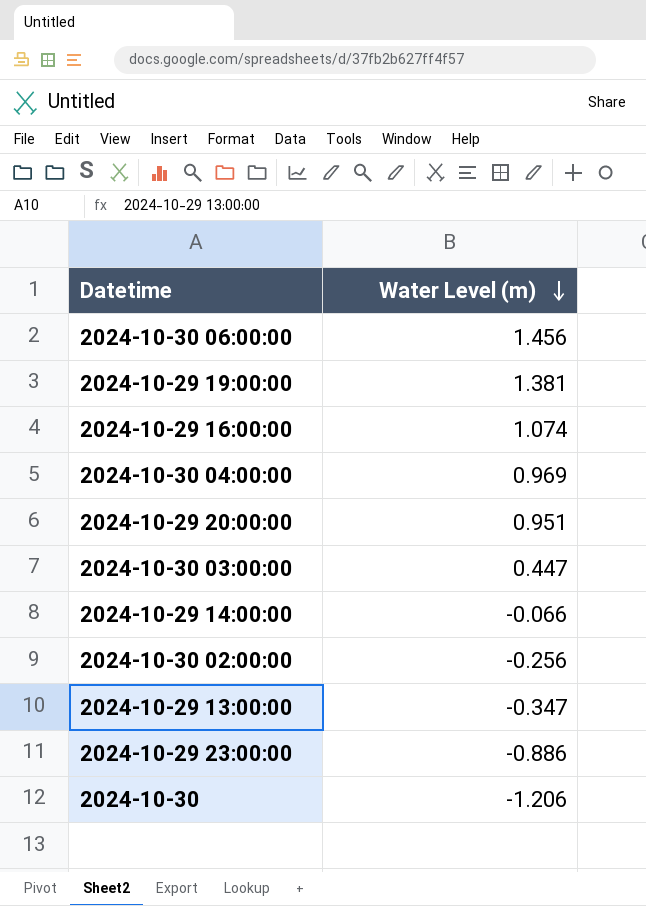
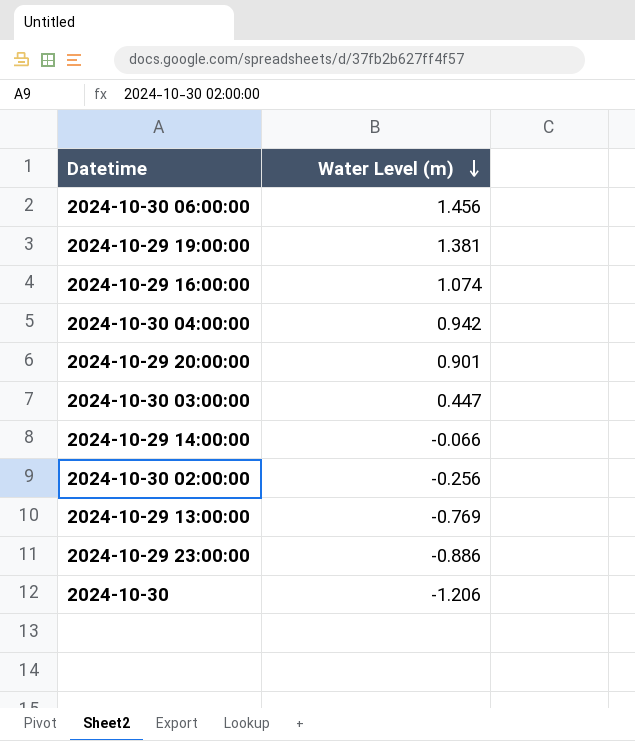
2024-10-30 04:00:00 | Water Level (m): 0.969 -> 0.942
2024-10-29 20:00:00 | Water Level (m): 0.951 -> 0.901
2024-10-29 13:00:00 | Water Level (m): -0.347 -> -0.769

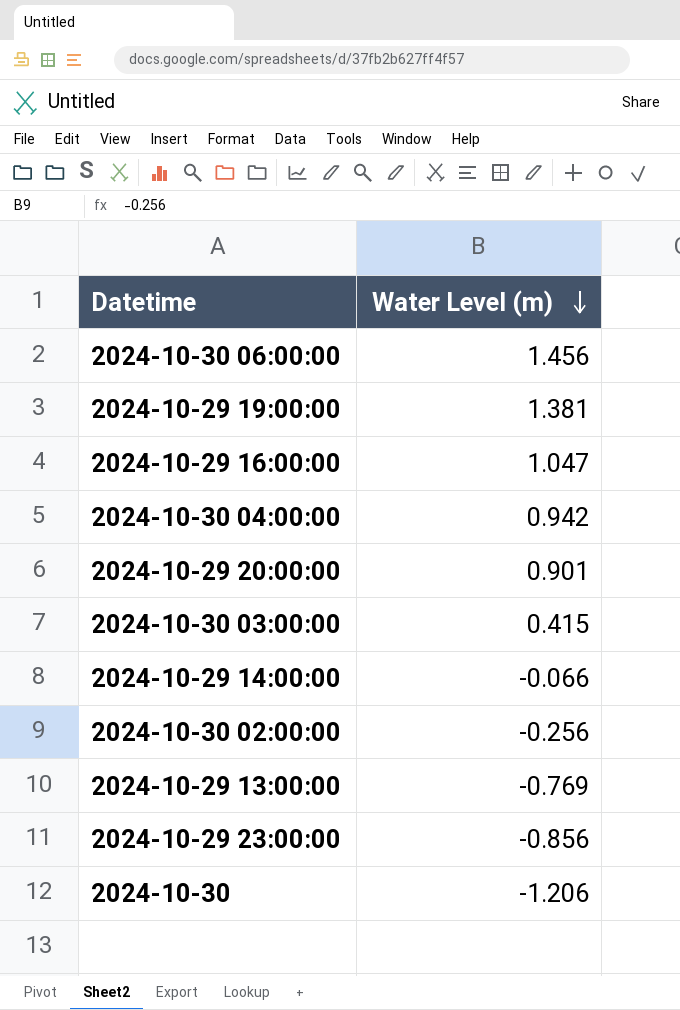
2024-10-29 16:00:00 | Water Level (m): 1.074 -> 1.047
2024-10-30 03:00:00 | Water Level (m): 0.447 -> 0.415
2024-10-29 23:00:00 | Water Level (m): -0.886 -> -0.856

